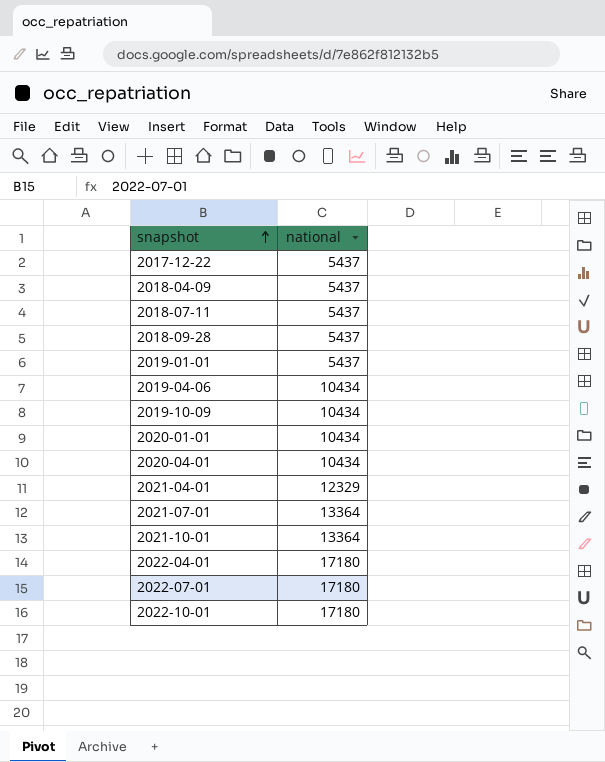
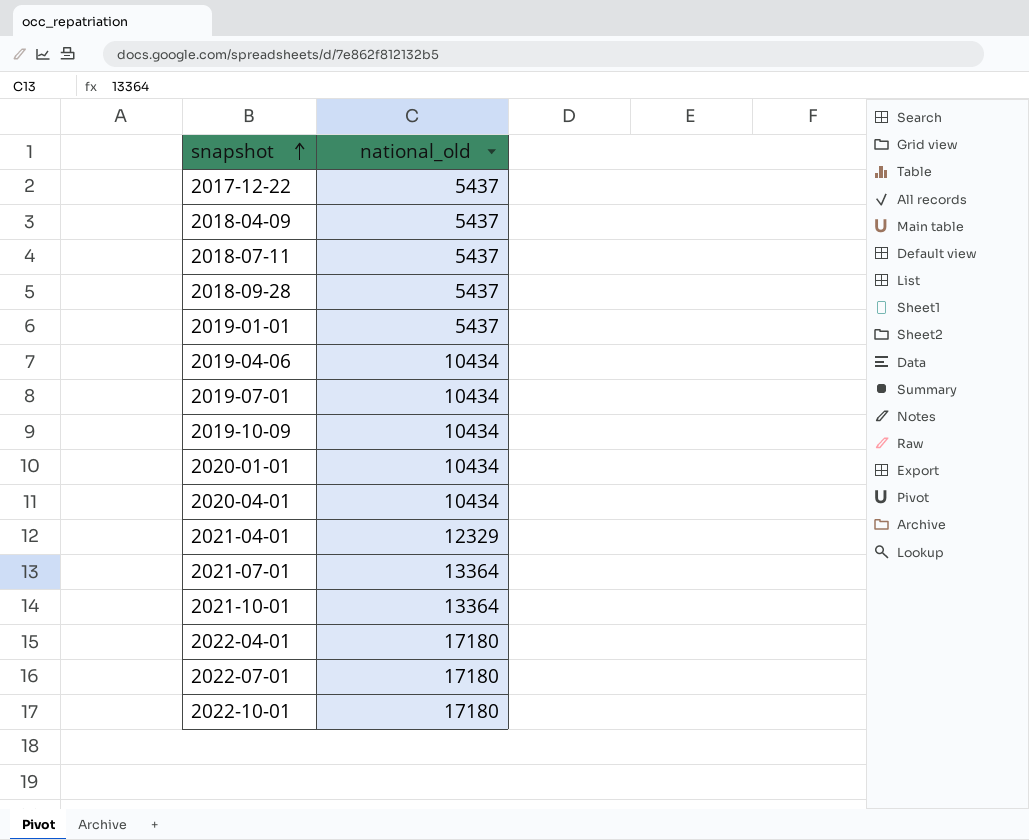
column name: national -> national_old
row 2019-07-01: none -> 10434

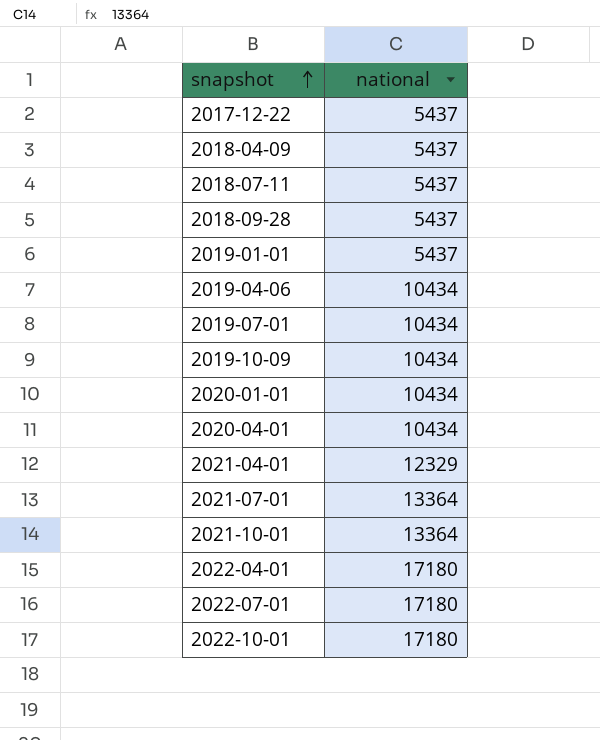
column name: national_old -> national

